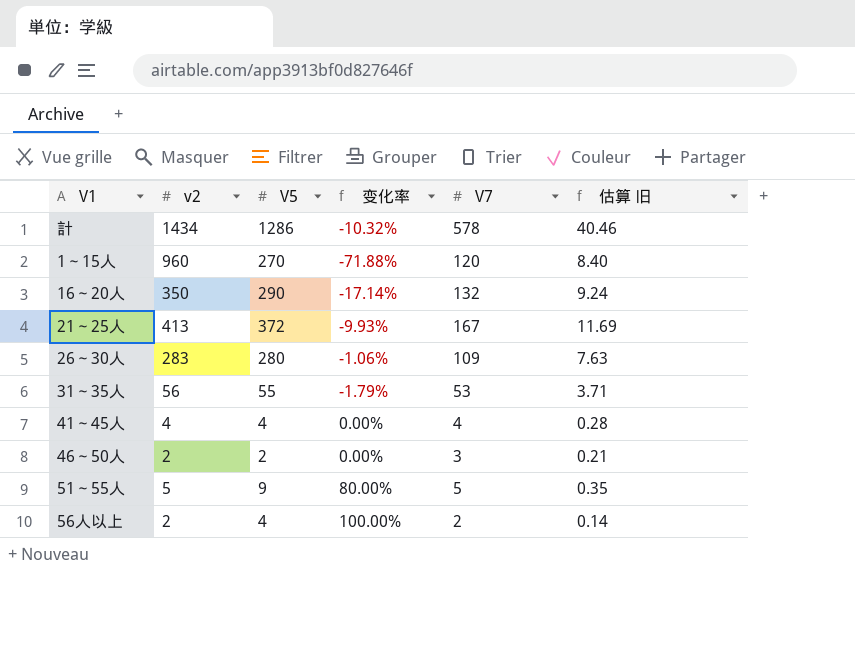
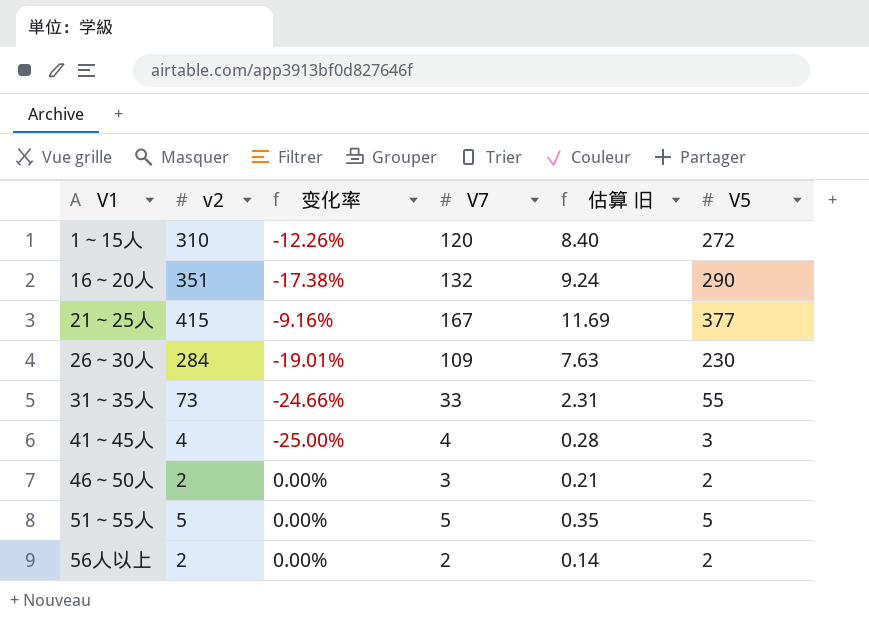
column V5 | position: 3 -> 6
row 計: 1434 | 1286 | -10.32% | 578 | 40.46 -> none
1～15人 | v2: 960 -> 310
1～15人 | 变化率: -71.88% -> -12.26%
1～15人 | V5: 270 -> 272
16～20人 | v2: 350 -> 351
16～20人 | 变化率: -17.14% -> -17.38%
21～25人 | v2: 413 -> 415
21～25人 | 变化率: -9.93% -> -9.16%
21～25人 | V5: 372 -> 377
26～30人 | v2: 283 -> 284
26～30人 | 变化率: -1.06% -> -19.01%
26～30人 | V5: 280 -> 230
31～35人 | v2: 56 -> 73
31～35人 | 变化率: -1.79% -> -24.66%
31～35人 | V7: 53 -> 33
31～35人 | 估算 旧: 3.71 -> 2.31
41～45人 | 变化率: 0.00% -> -25.00%
41～45人 | V5: 4 -> 3
51～55人 | 变化率: 80.00% -> 0.00%
51～55人 | V5: 9 -> 5
56人以上 | 变化率: 100.00% -> 0.00%
56人以上 | V5: 4 -> 2

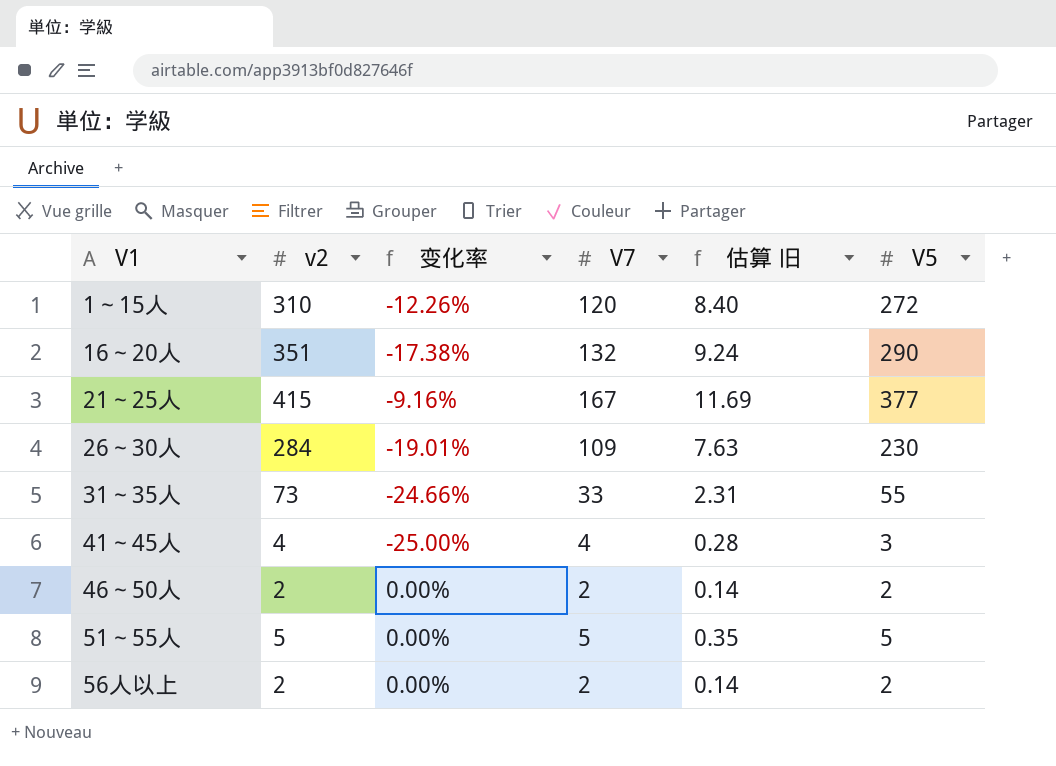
46～50人 | V7: 3 -> 2
46～50人 | 估算 旧: 0.21 -> 0.14

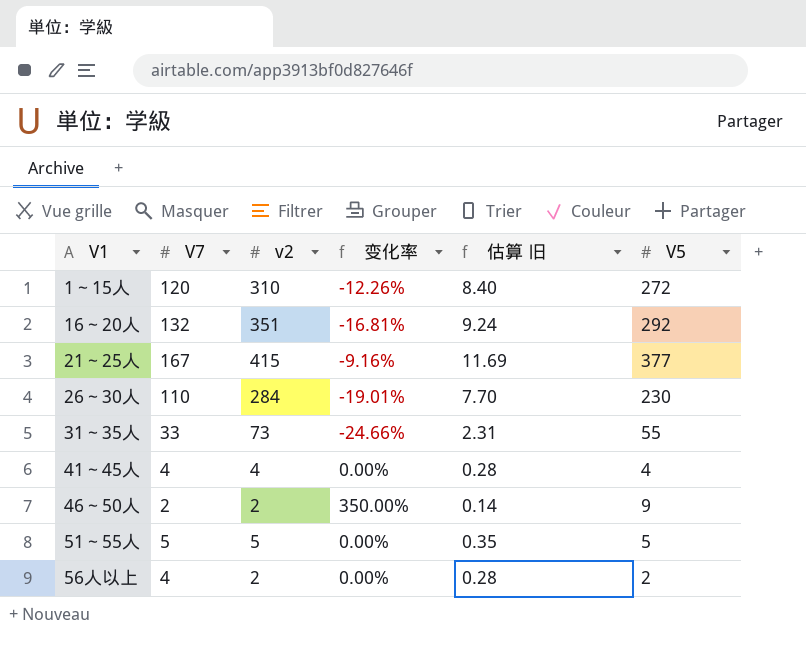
column V7 | position: 4 -> 2
16～20人 | 变化率: -17.38% -> -16.81%
16～20人 | V5: 290 -> 292
26～30人 | V7: 109 -> 110
26～30人 | 估算 旧: 7.63 -> 7.70
41～45人 | 变化率: -25.00% -> 0.00%
41～45人 | V5: 3 -> 4
46～50人 | 变化率: 0.00% -> 350.00%
46～50人 | V5: 2 -> 9
56人以上 | V7: 2 -> 4
56人以上 | 估算 旧: 0.14 -> 0.28

